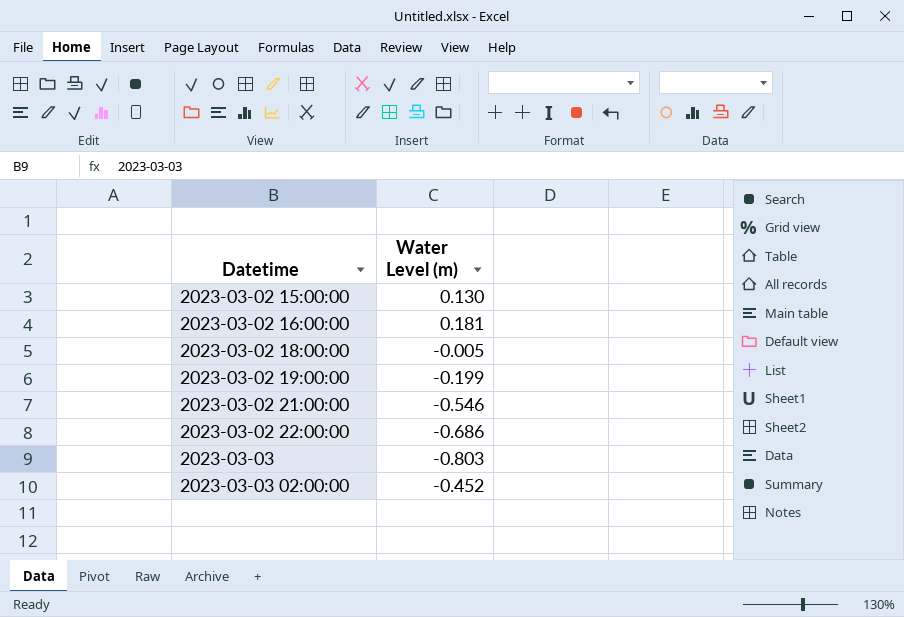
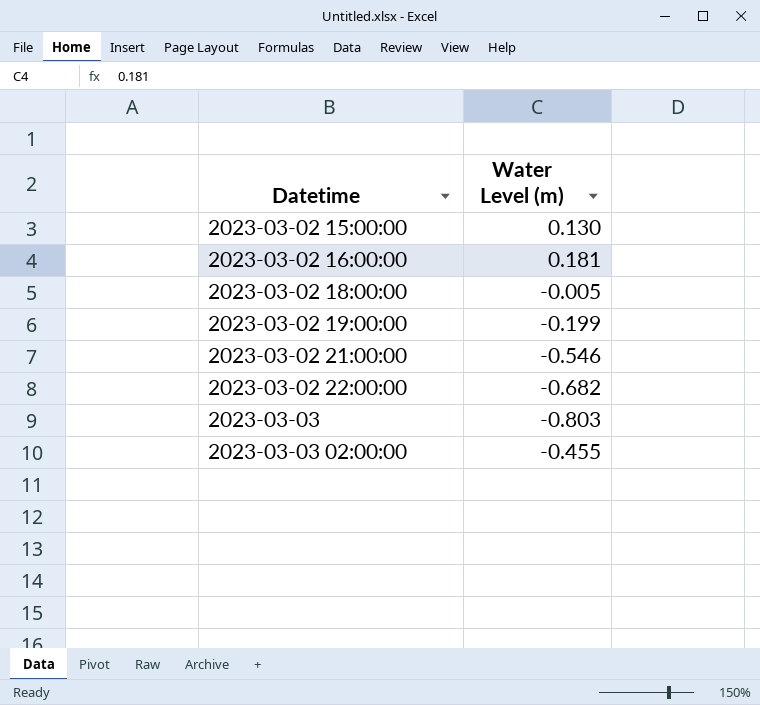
2023-03-02 22:00:00 | Water Level (m): -0.686 -> -0.682
2023-03-03 02:00:00 | Water Level (m): -0.452 -> -0.455

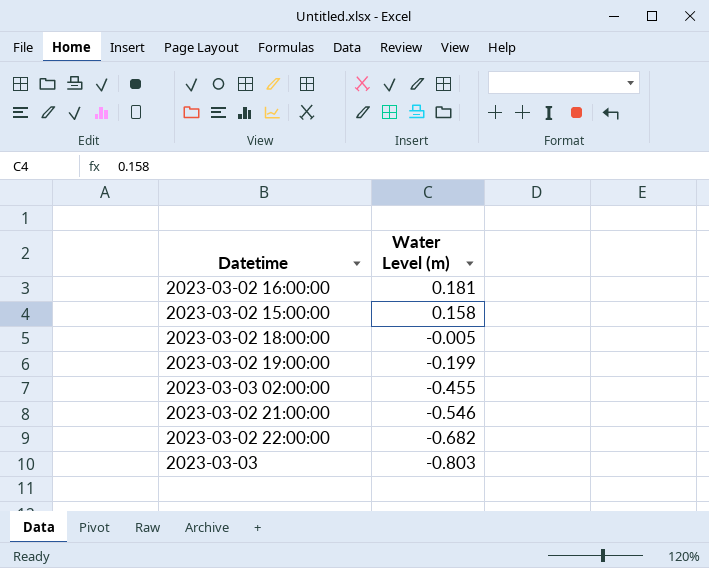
row order: Datetime ascending -> Water Level (m) descending
2023-03-02 15:00:00 | Water Level (m): 0.130 -> 0.158

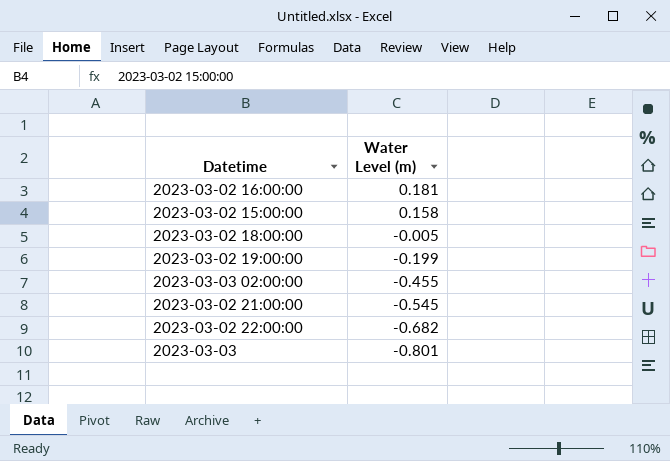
2023-03-02 21:00:00 | Water Level (m): -0.546 -> -0.545
2023-03-03 | Water Level (m): -0.803 -> -0.801

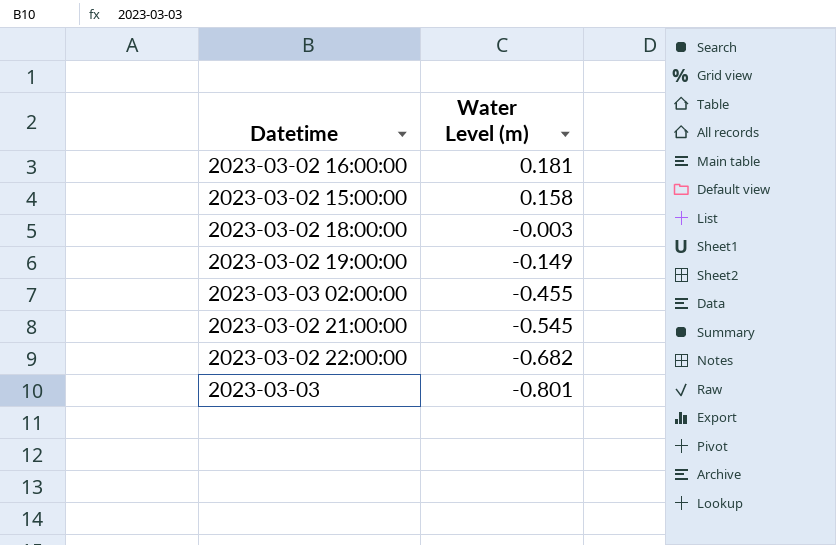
2023-03-02 18:00:00 | Water Level (m): -0.005 -> -0.003
2023-03-02 19:00:00 | Water Level (m): -0.199 -> -0.149

